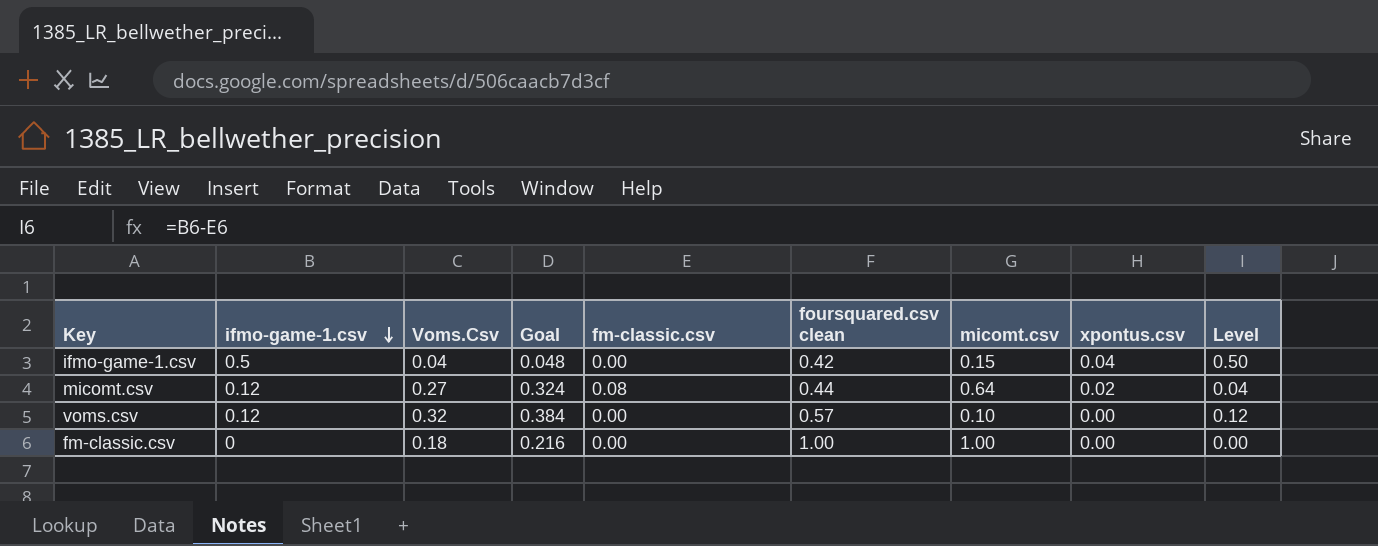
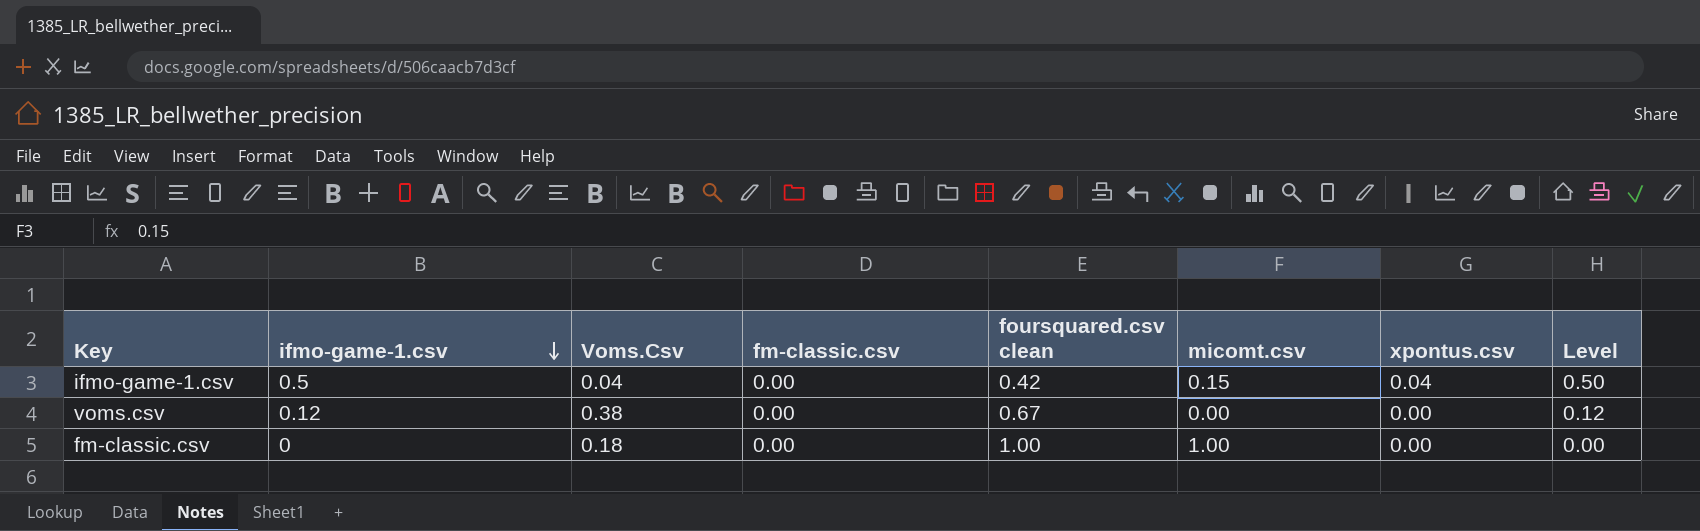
column Goal | formula: [Voms.Csv] * 1.2 -> none
row micomt.csv: 0.12 | 0.27 | 0.324 | 0.08 | 0.44 | 0.64 | 0.02 | 0.04 -> none
voms.csv | Voms.Csv: 0.32 -> 0.38
voms.csv | foursquared.csv clean: 0.57 -> 0.67
voms.csv | micomt.csv: 0.10 -> 0.00

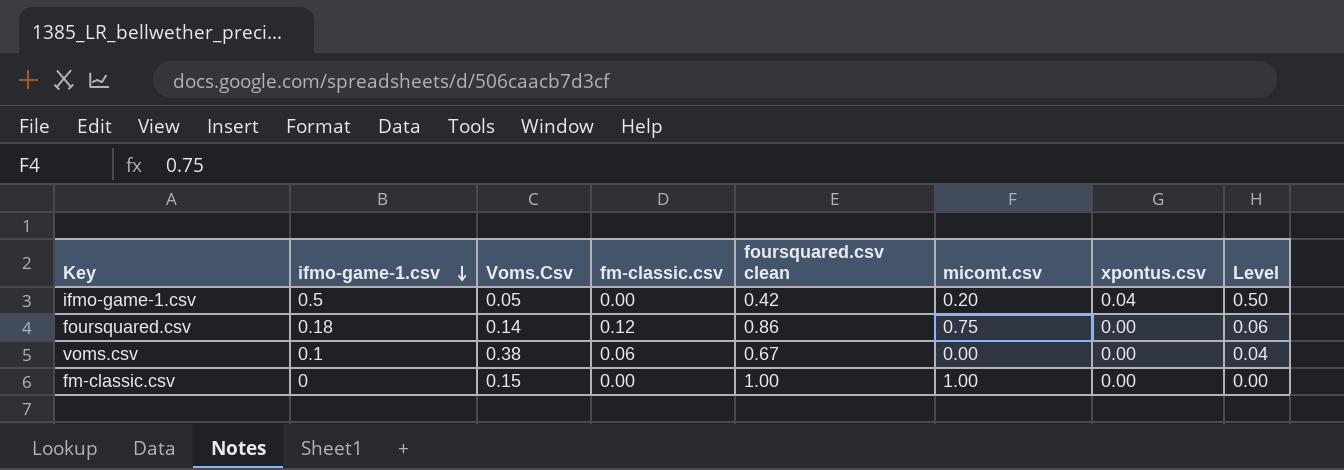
ifmo-game-1.csv | Voms.Csv: 0.04 -> 0.05
ifmo-game-1.csv | micomt.csv: 0.15 -> 0.20
row foursquared.csv: none -> 0.18 | 0.14 | 0.12 | 0.86 | 0.75 | 0.00 | 0.06
voms.csv | ifmo-game-1.csv: 0.12 -> 0.1
voms.csv | fm-classic.csv: 0.00 -> 0.06
voms.csv | Level: 0.12 -> 0.04
fm-classic.csv | Voms.Csv: 0.18 -> 0.15

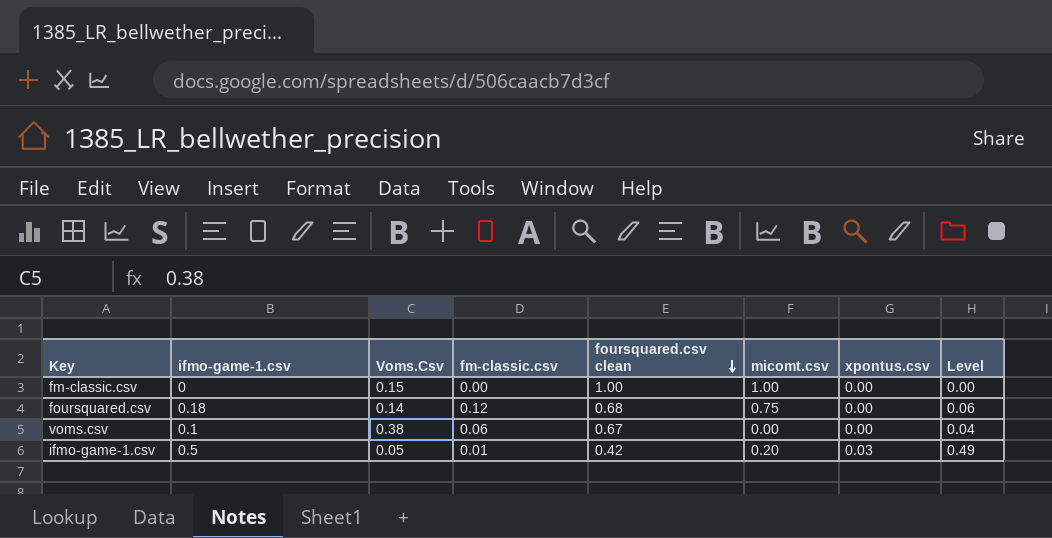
row order: ifmo-game-1.csv descending -> foursquared.csv clean descending
foursquared.csv | foursquared.csv clean: 0.86 -> 0.68
ifmo-game-1.csv | fm-classic.csv: 0.00 -> 0.01
ifmo-game-1.csv | xpontus.csv: 0.04 -> 0.03
ifmo-game-1.csv | Level: 0.50 -> 0.49

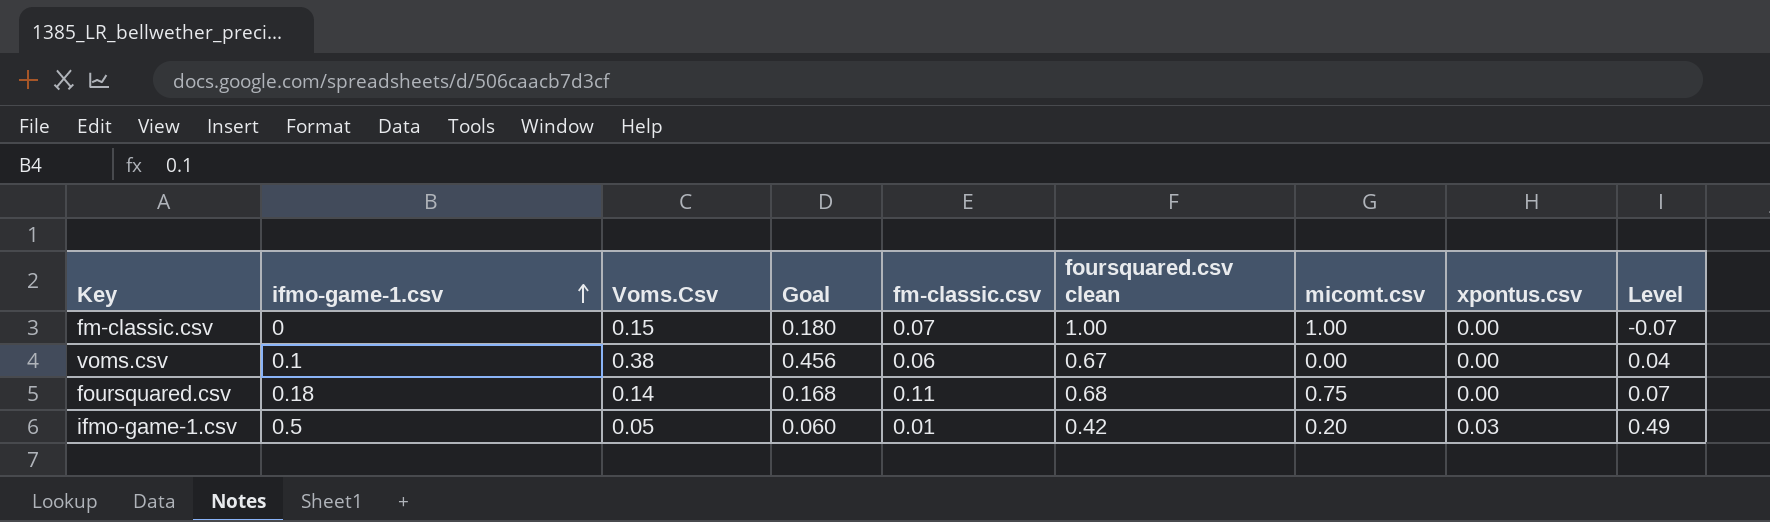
row order: foursquared.csv clean descending -> ifmo-game-1.csv ascending
column Goal | formula: none -> [Voms.Csv] * 1.2
fm-classic.csv | fm-classic.csv: 0.00 -> 0.07
fm-classic.csv | Level: 0.00 -> -0.07
foursquared.csv | fm-classic.csv: 0.12 -> 0.11
foursquared.csv | Level: 0.06 -> 0.07

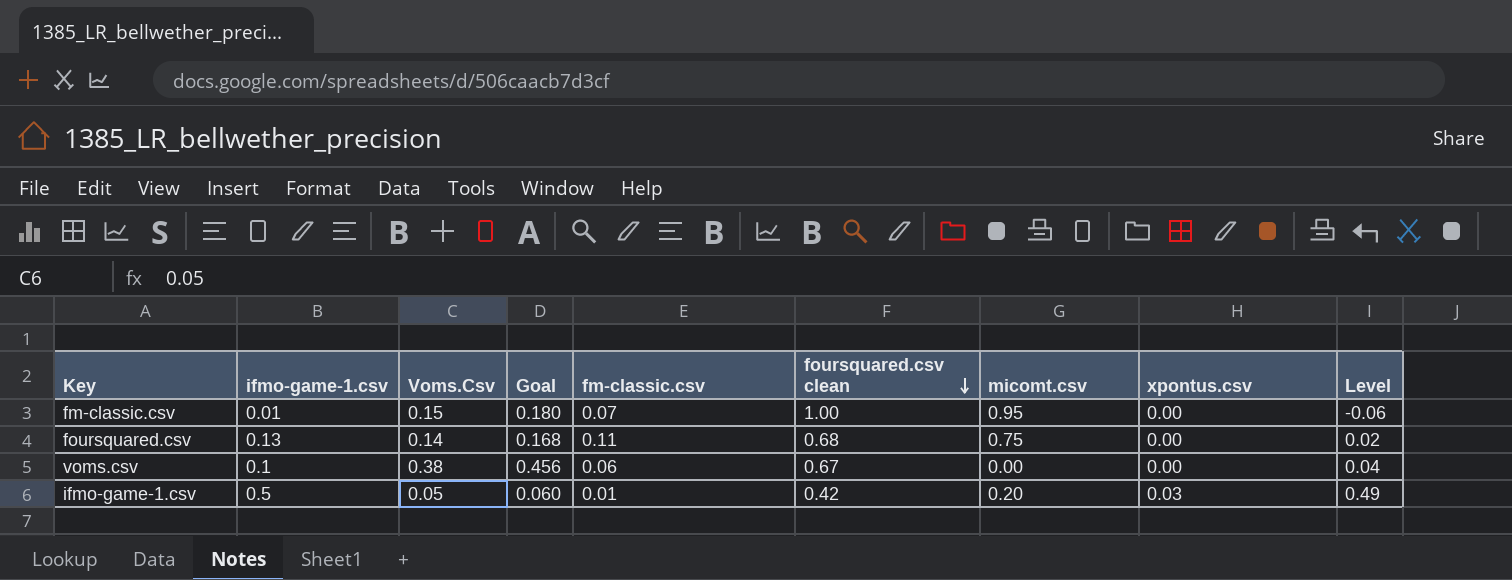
row order: ifmo-game-1.csv ascending -> foursquared.csv clean descending
fm-classic.csv | ifmo-game-1.csv: 0 -> 0.01
fm-classic.csv | micomt.csv: 1.00 -> 0.95
fm-classic.csv | Level: -0.07 -> -0.06
foursquared.csv | ifmo-game-1.csv: 0.18 -> 0.13
foursquared.csv | Level: 0.07 -> 0.02

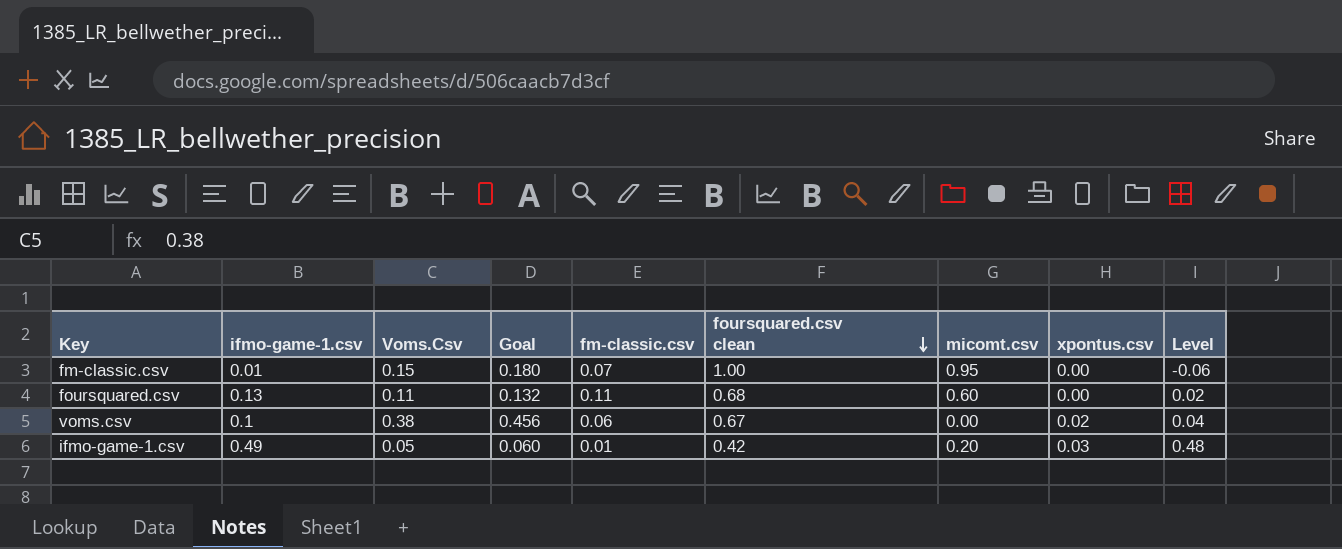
foursquared.csv | Voms.Csv: 0.14 -> 0.11
foursquared.csv | Goal: 0.168 -> 0.132
foursquared.csv | micomt.csv: 0.75 -> 0.60
voms.csv | xpontus.csv: 0.00 -> 0.02
ifmo-game-1.csv | ifmo-game-1.csv: 0.5 -> 0.49
ifmo-game-1.csv | Level: 0.49 -> 0.48

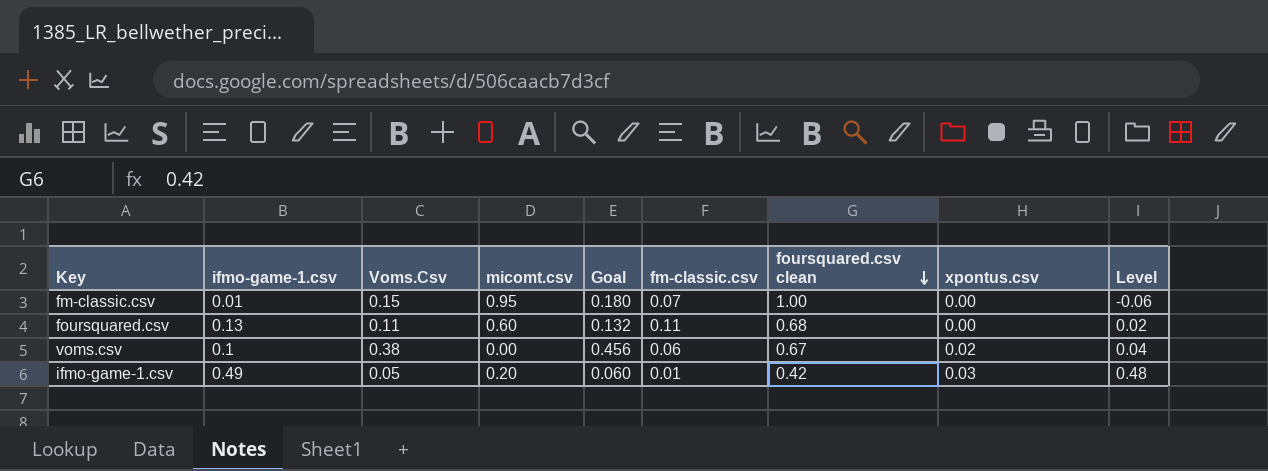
column micomt.csv | position: 7 -> 4

